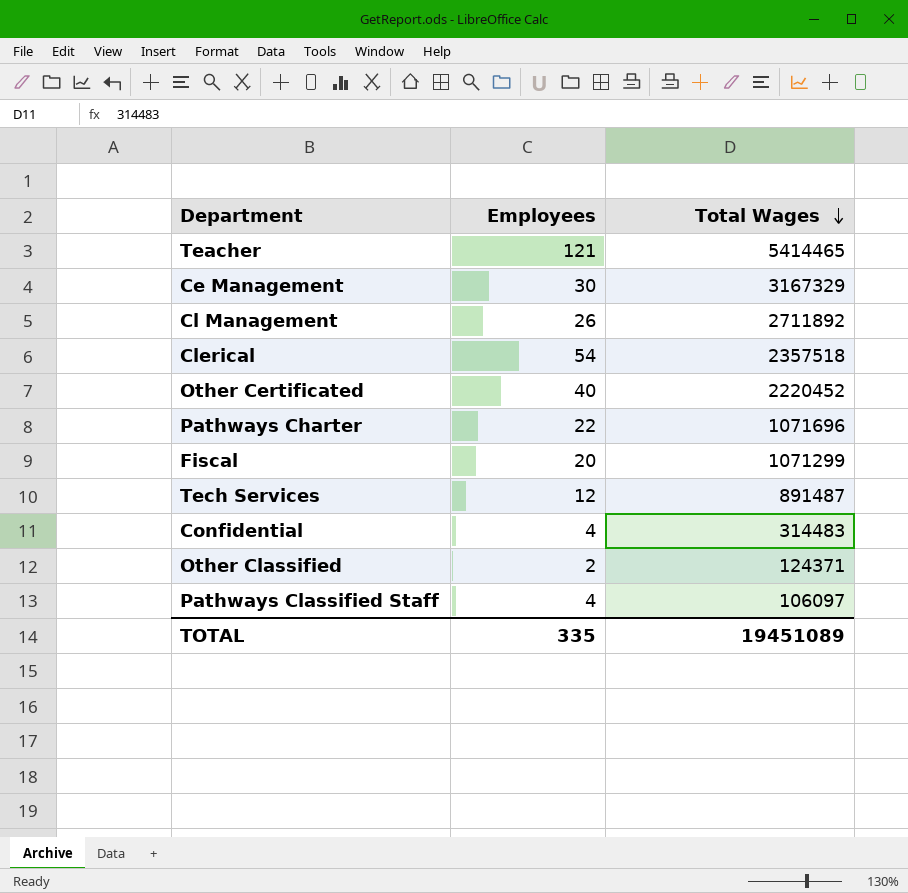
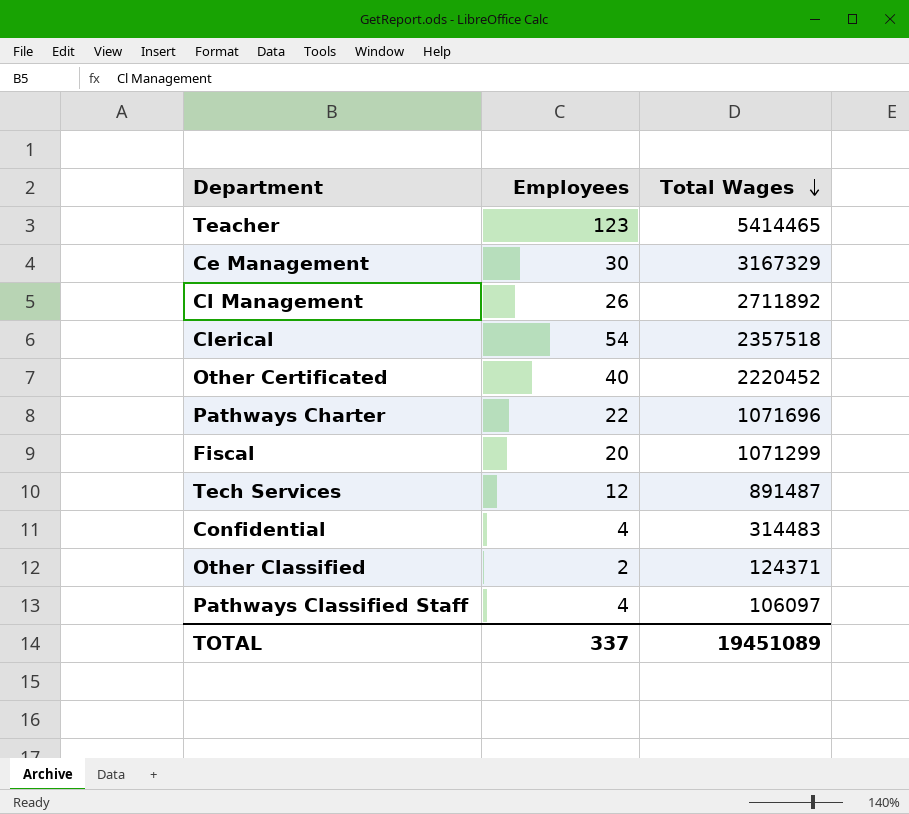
Teacher | Employees: 121 -> 123
TOTAL | Employees: 335 -> 337

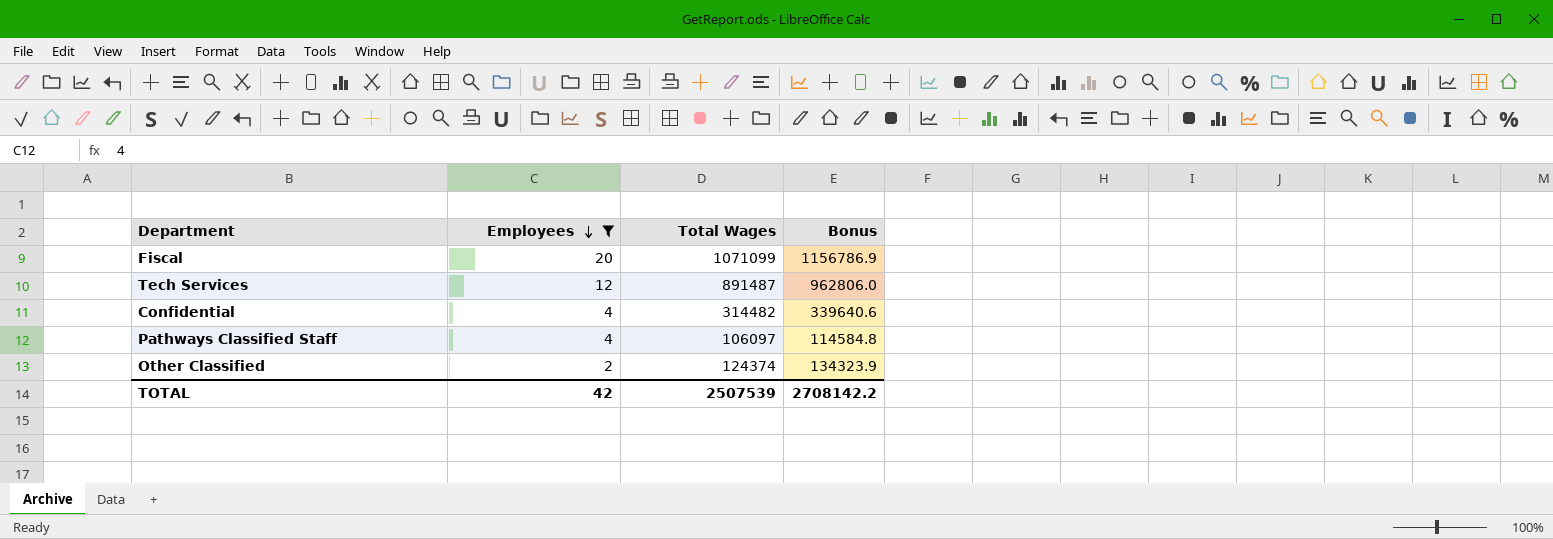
filter: none -> Employees <= 20
row order: Total Wages descending -> Employees descending
column Bonus | formula: none -> [Total Wages] * 1.08
Fiscal | Total Wages: 1071299 -> 1071099
Confidential | Total Wages: 314483 -> 314482
Other Classified | Total Wages: 124371 -> 124374
TOTAL | Employees: 337 -> 42
TOTAL | Total Wages: 19451089 -> 2507539

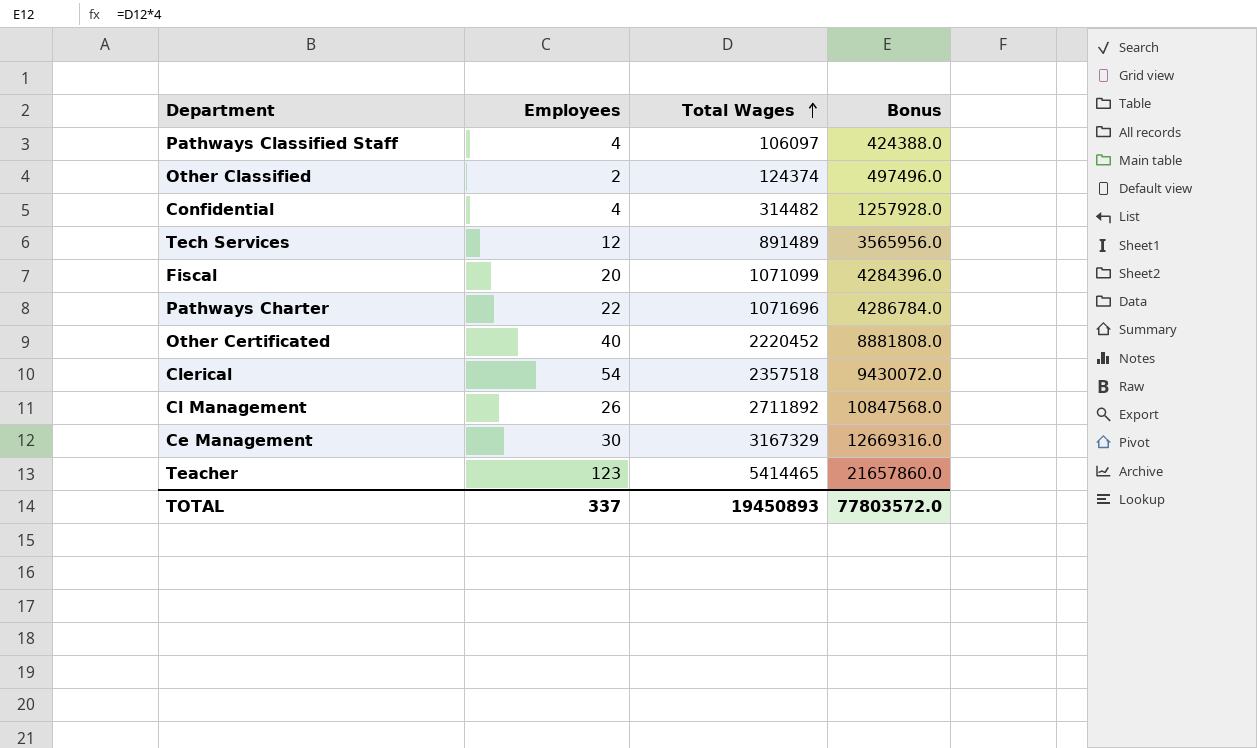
filter: Employees <= 20 -> none
row order: Employees descending -> Total Wages ascending
column Bonus | formula: [Total Wages] * 1.08 -> [Total Wages] * 4
Tech Services | Total Wages: 891487 -> 891489
TOTAL | Employees: 42 -> 337
TOTAL | Total Wages: 2507539 -> 19450893
TOTAL | Bonus: 2708142.2 -> 77803572.0

